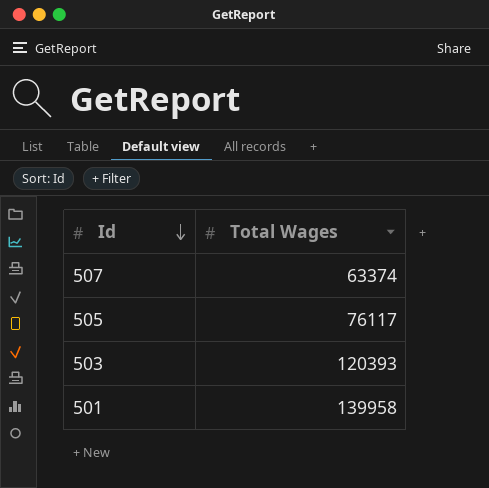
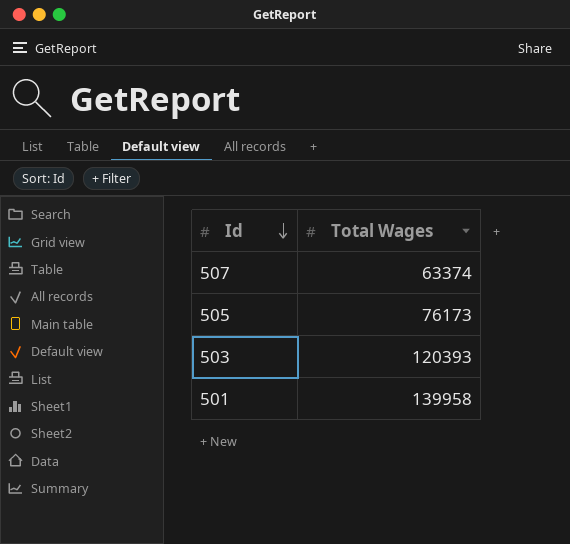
505 | Total Wages: 76117 -> 76173

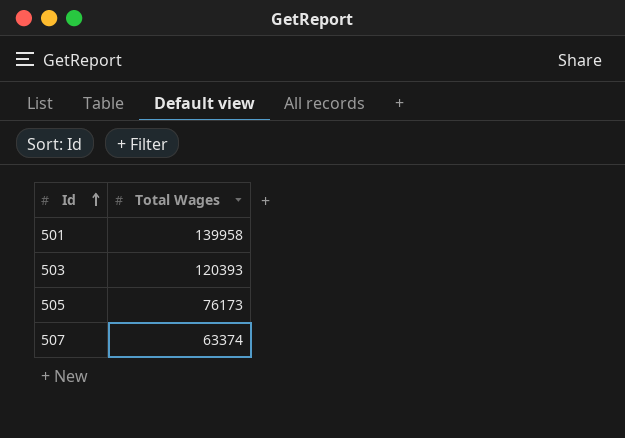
row order: Id descending -> Id ascending

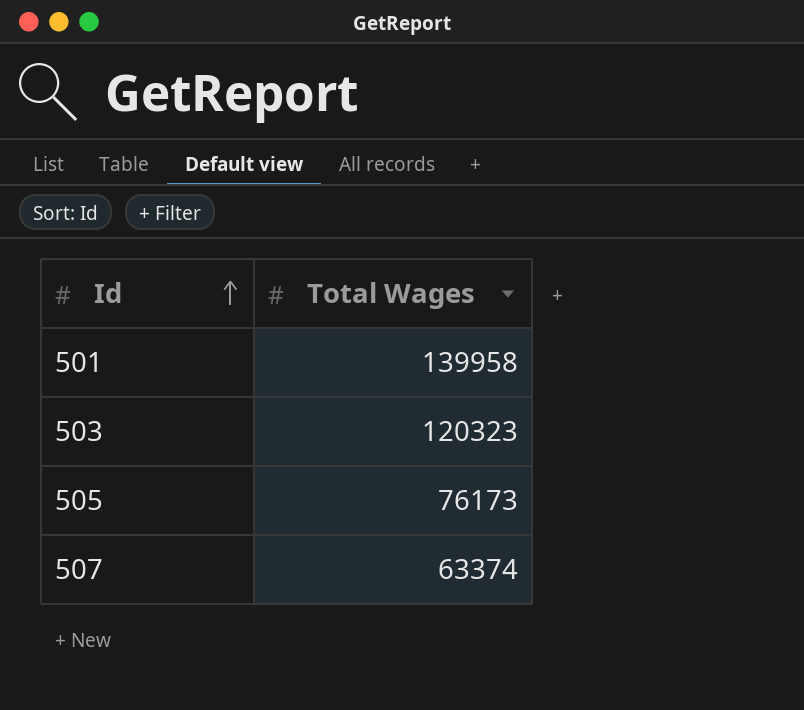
503 | Total Wages: 120393 -> 120323

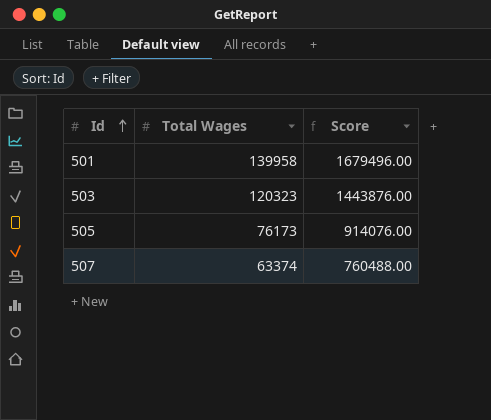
column Score | formula: none -> [Total Wages] * 12

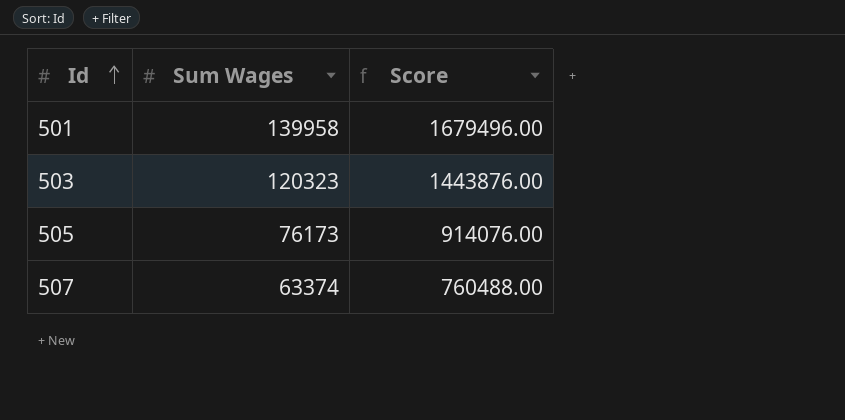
column name: Total Wages -> Sum Wages

